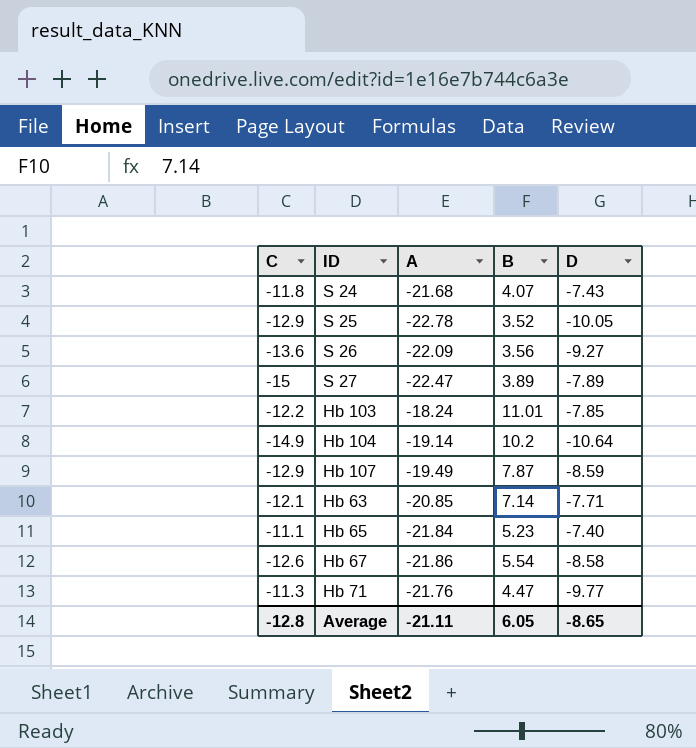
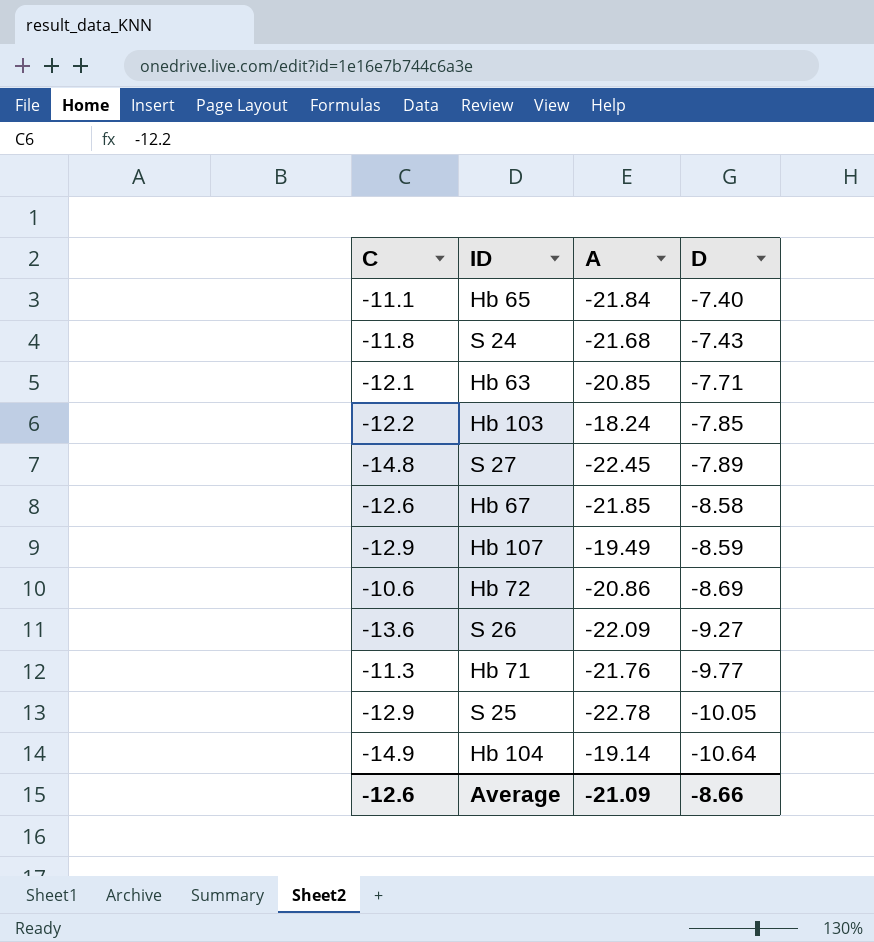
row order: none -> D descending
column B | position: 4 -> none
S 27 | C: -15 -> -14.8
S 27 | A: -22.47 -> -22.45
Hb 67 | A: -21.86 -> -21.85
row Hb 72: none -> -10.6 | -20.86 | -8.69
Average | C: -12.8 -> -12.6
Average | A: -21.11 -> -21.09
Average | D: -8.65 -> -8.66

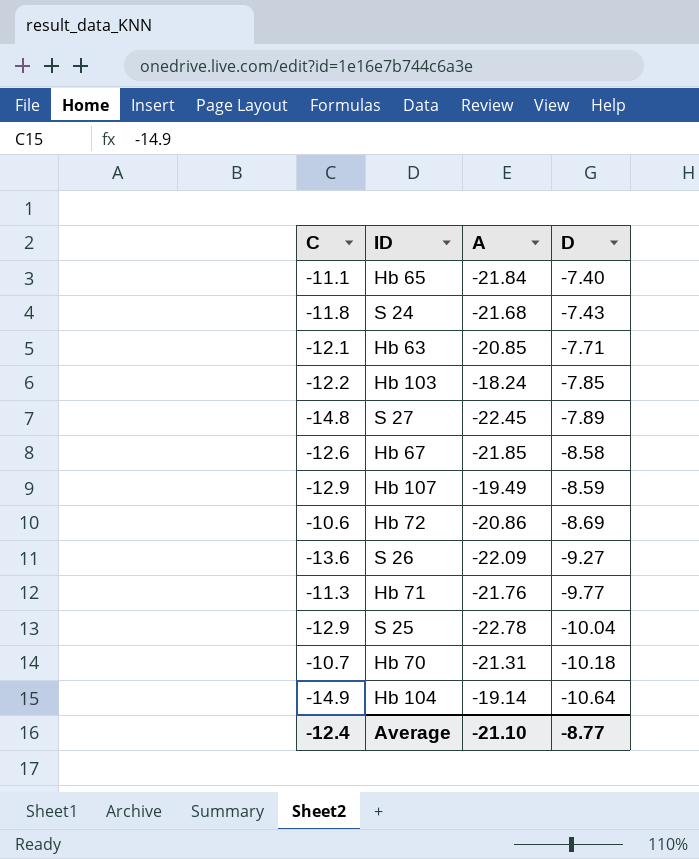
S 25 | D: -10.05 -> -10.04
row Hb 70: none -> -10.7 | -21.31 | -10.18
Average | C: -12.6 -> -12.4
Average | A: -21.09 -> -21.10
Average | D: -8.66 -> -8.77

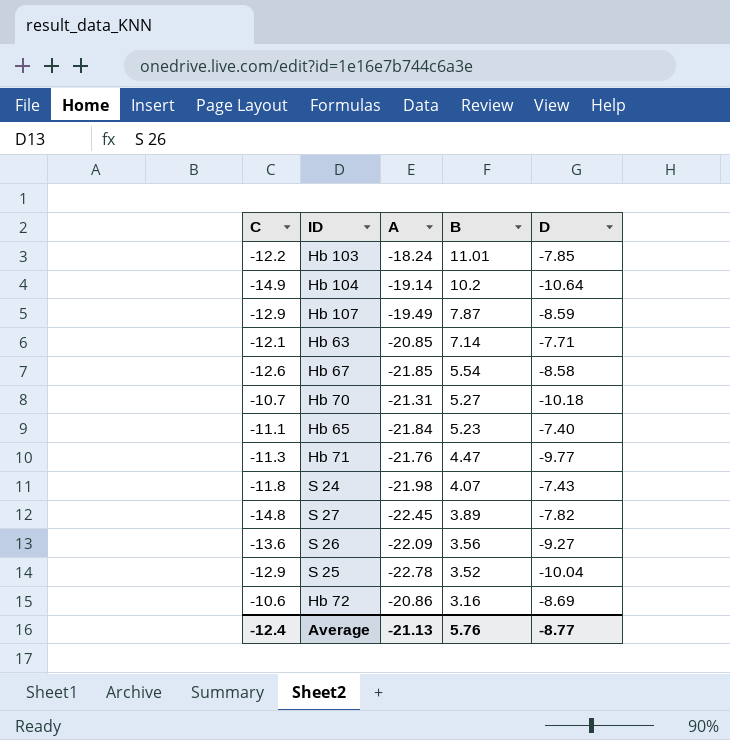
row order: D descending -> B descending
column B | position: none -> 4
S 24 | A: -21.68 -> -21.98
S 27 | D: -7.89 -> -7.82
Average | A: -21.10 -> -21.13

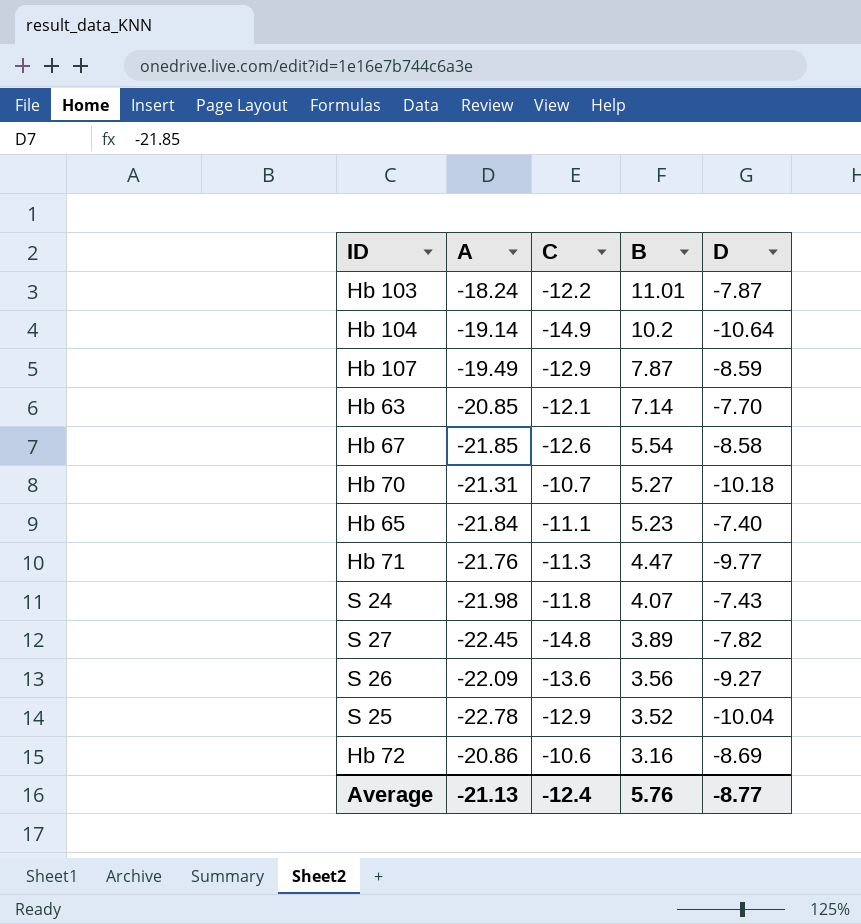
column C | position: 1 -> 3
Hb 103 | D: -7.85 -> -7.87
Hb 63 | D: -7.71 -> -7.70

